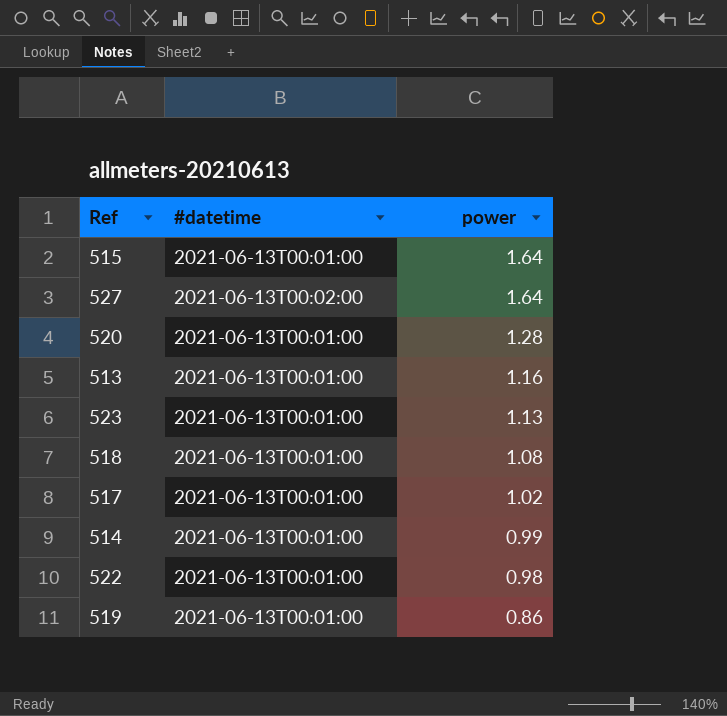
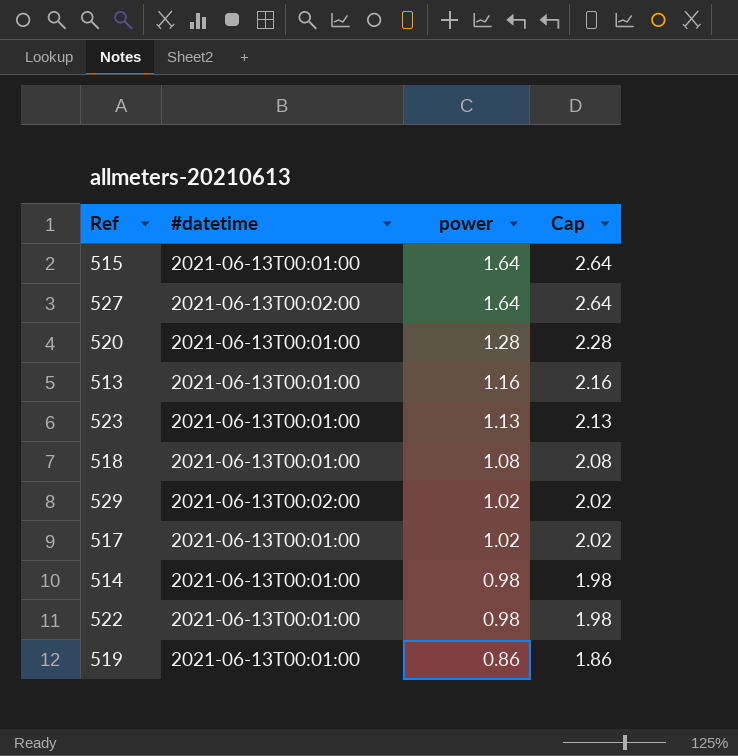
column Cap | formula: none -> [power] + 1
row 529: none -> 2021-06-13T00:02:00 | 1.02 | 2.02
514 | power: 0.99 -> 0.98

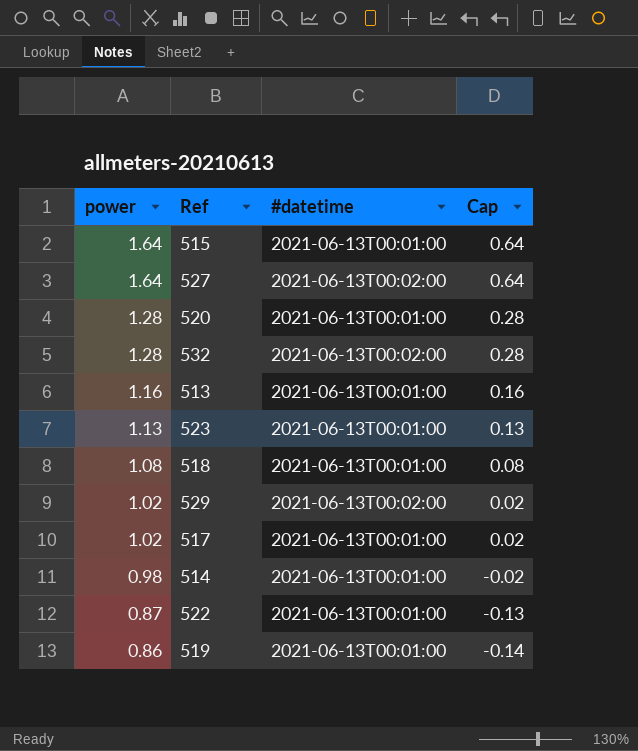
column power | position: 3 -> 1
column Cap | formula: [power] + 1 -> [power] - 1
row 532: none -> 1.28 | 2021-06-13T00:02:00 | 0.28
522 | power: 0.98 -> 0.87

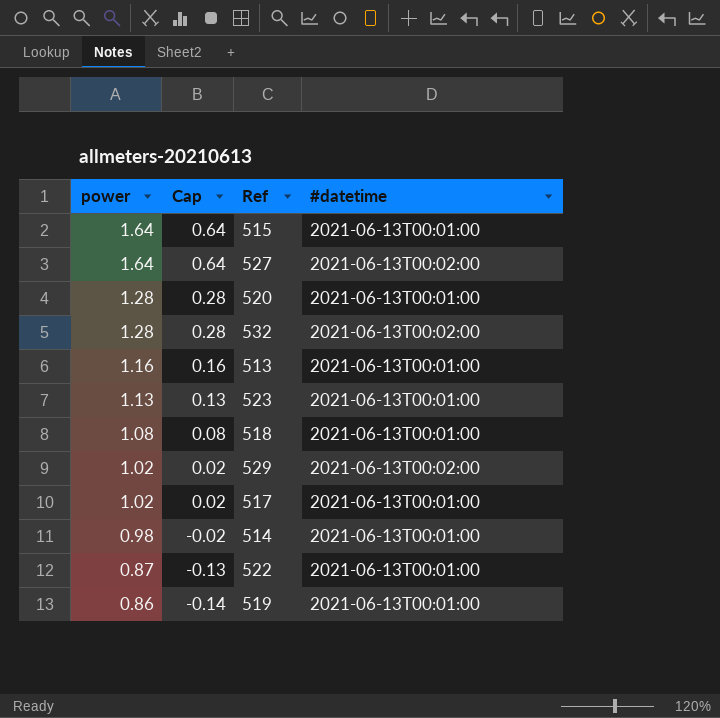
column Cap | position: 4 -> 2

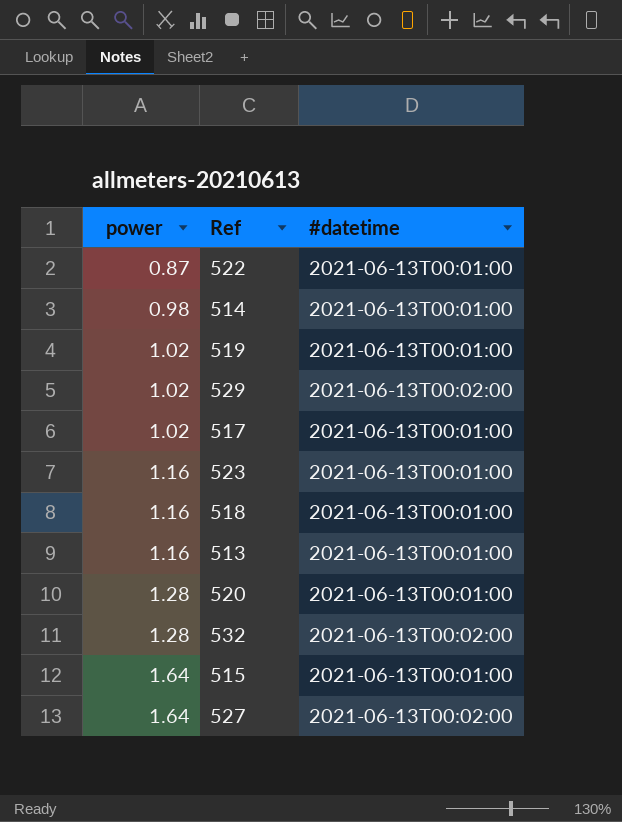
row order: power descending -> power ascending
column Cap | formula: [power] - 1 -> none
519 | power: 0.86 -> 1.02
523 | power: 1.13 -> 1.16
518 | power: 1.08 -> 1.16

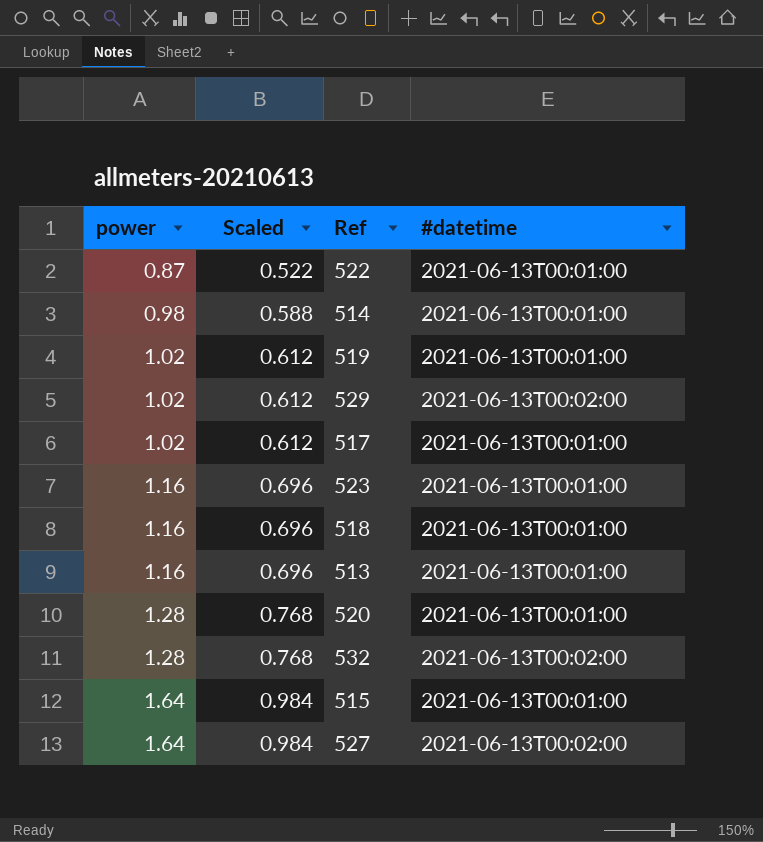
column Scaled | formula: none -> [power] * 0.6

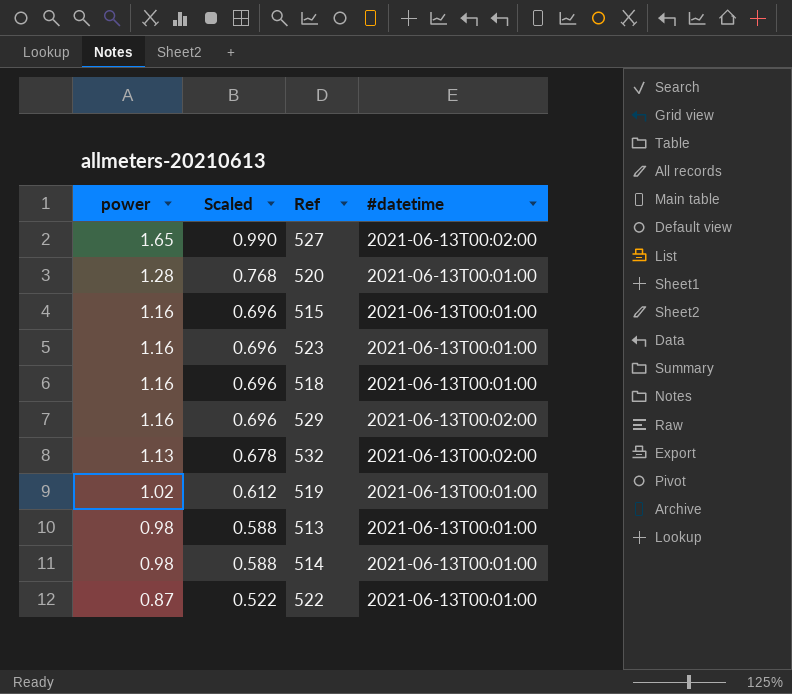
row order: power ascending -> power descending
row 517: 1.02 | 0.612 | 2021-06-13T00:01:00 -> none
527 | power: 1.64 -> 1.65
527 | Scaled: 0.984 -> 0.990
515 | power: 1.64 -> 1.16
515 | Scaled: 0.984 -> 0.696
529 | power: 1.02 -> 1.16
529 | Scaled: 0.612 -> 0.696
532 | power: 1.28 -> 1.13
532 | Scaled: 0.768 -> 0.678
513 | power: 1.16 -> 0.98
513 | Scaled: 0.696 -> 0.588

